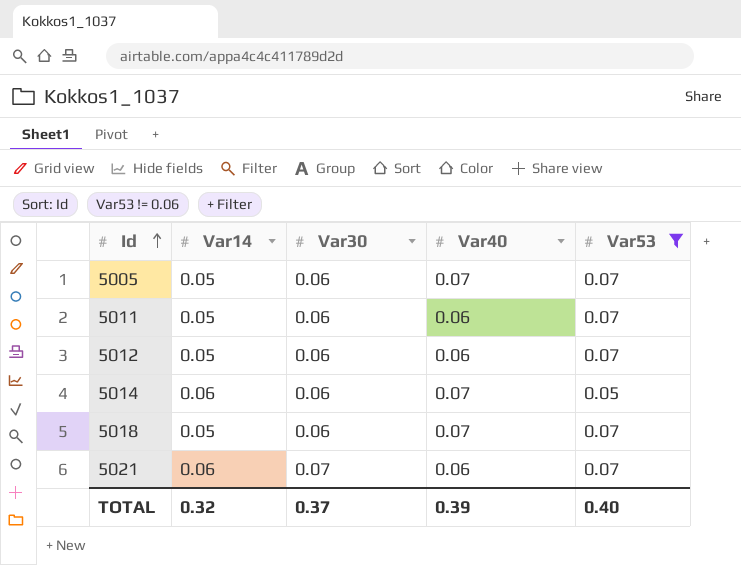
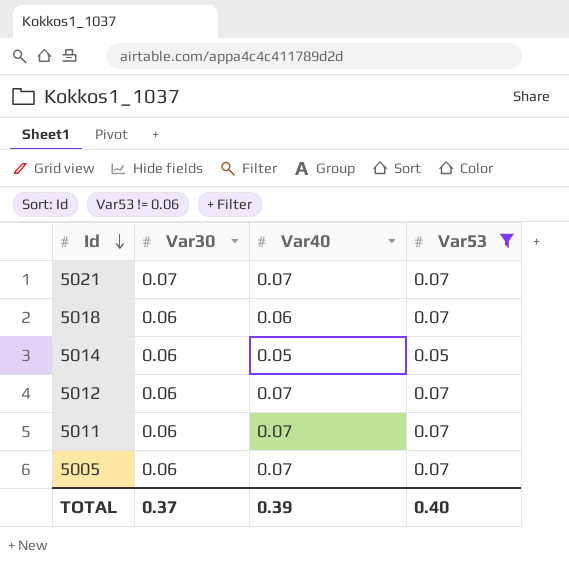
row order: Id ascending -> Id descending
column Var14 | position: 2 -> none
5021 | Var40: 0.06 -> 0.07
5018 | Var40: 0.07 -> 0.06
5014 | Var40: 0.07 -> 0.05
5012 | Var40: 0.06 -> 0.07
5011 | Var40: 0.06 -> 0.07

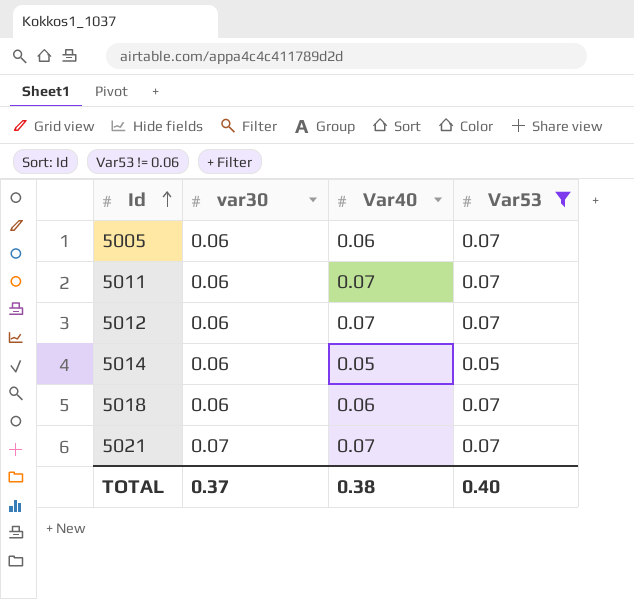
row order: Id descending -> Id ascending
column name: Var30 -> var30
5005 | Var40: 0.07 -> 0.06
TOTAL | Var40: 0.39 -> 0.38

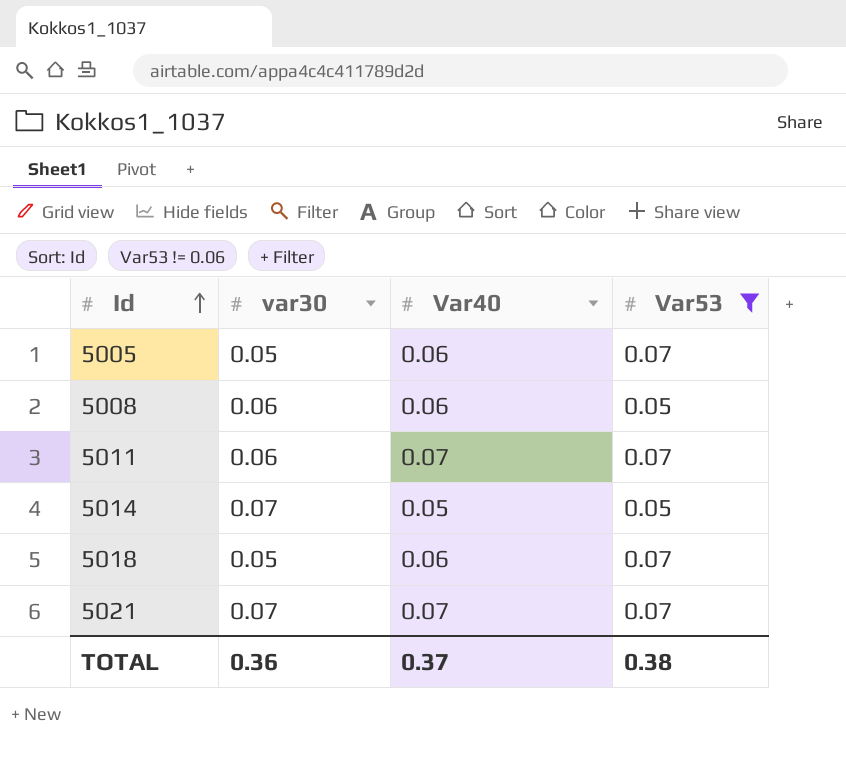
row 5012: 0.06 | 0.07 | 0.07 -> none
5005 | var30: 0.06 -> 0.05
row 5008: none -> 0.06 | 0.06 | 0.05
5014 | var30: 0.06 -> 0.07
5018 | var30: 0.06 -> 0.05
TOTAL | var30: 0.37 -> 0.36
TOTAL | Var40: 0.38 -> 0.37
TOTAL | Var53: 0.40 -> 0.38

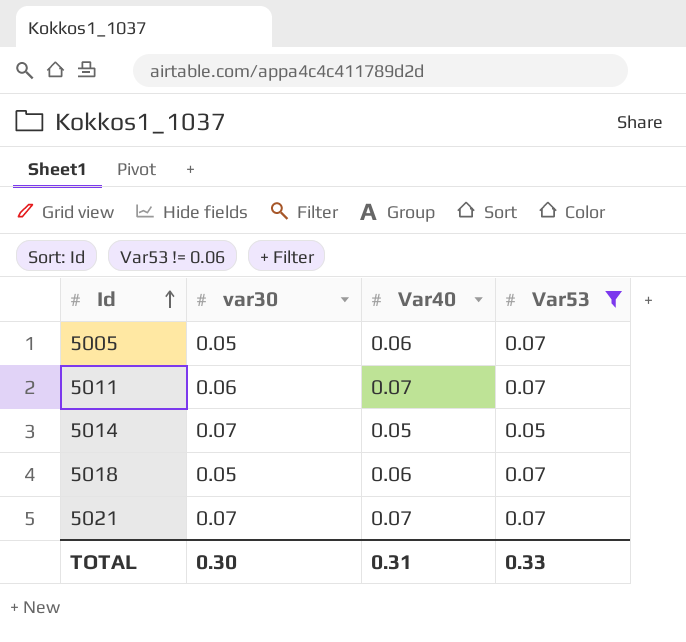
row 5008: 0.06 | 0.06 | 0.05 -> none
TOTAL | var30: 0.36 -> 0.30
TOTAL | Var40: 0.37 -> 0.31
TOTAL | Var53: 0.38 -> 0.33

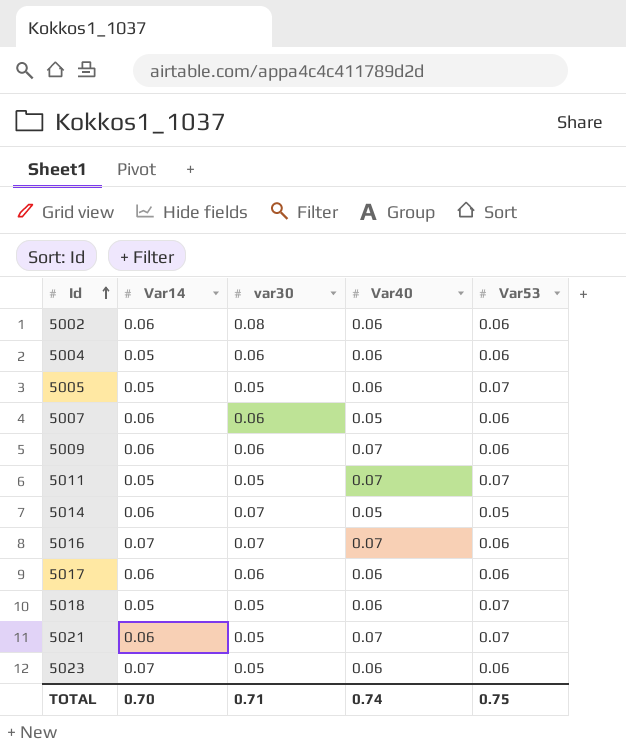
filter: Var53 != 0.06 -> none
column Var14 | position: none -> 2
5011 | var30: 0.06 -> 0.05
5021 | var30: 0.07 -> 0.05
TOTAL | var30: 0.30 -> 0.71
TOTAL | Var40: 0.31 -> 0.74
TOTAL | Var53: 0.33 -> 0.75

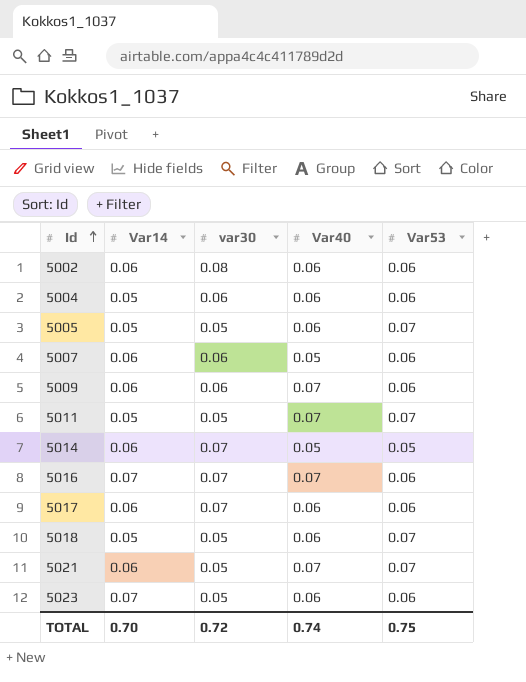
5017 | var30: 0.06 -> 0.07
TOTAL | var30: 0.71 -> 0.72

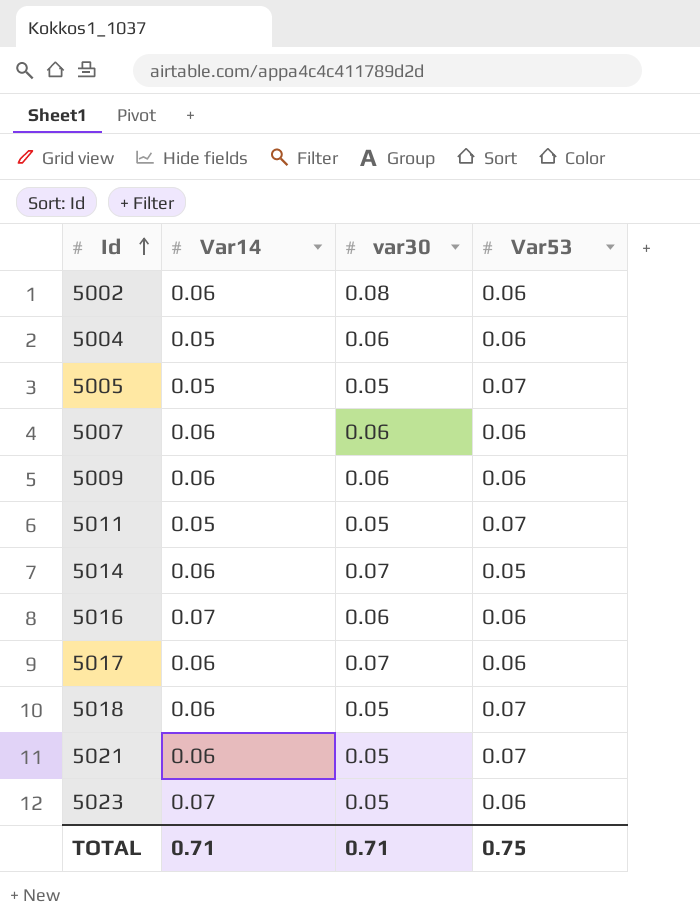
column Var40 | position: 4 -> none
5016 | var30: 0.07 -> 0.06
5018 | Var14: 0.05 -> 0.06
TOTAL | Var14: 0.70 -> 0.71
TOTAL | var30: 0.72 -> 0.71

